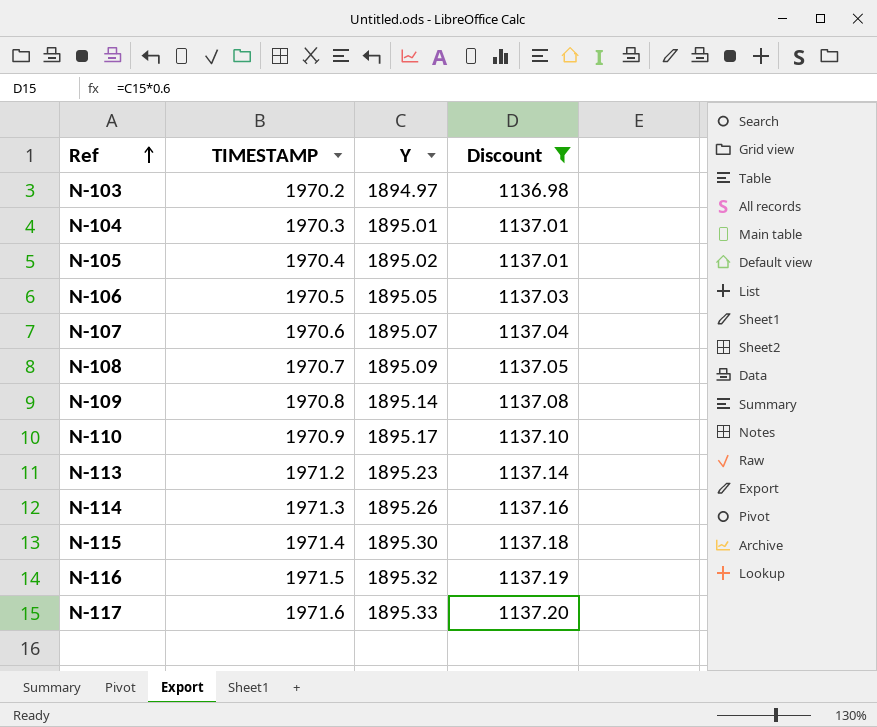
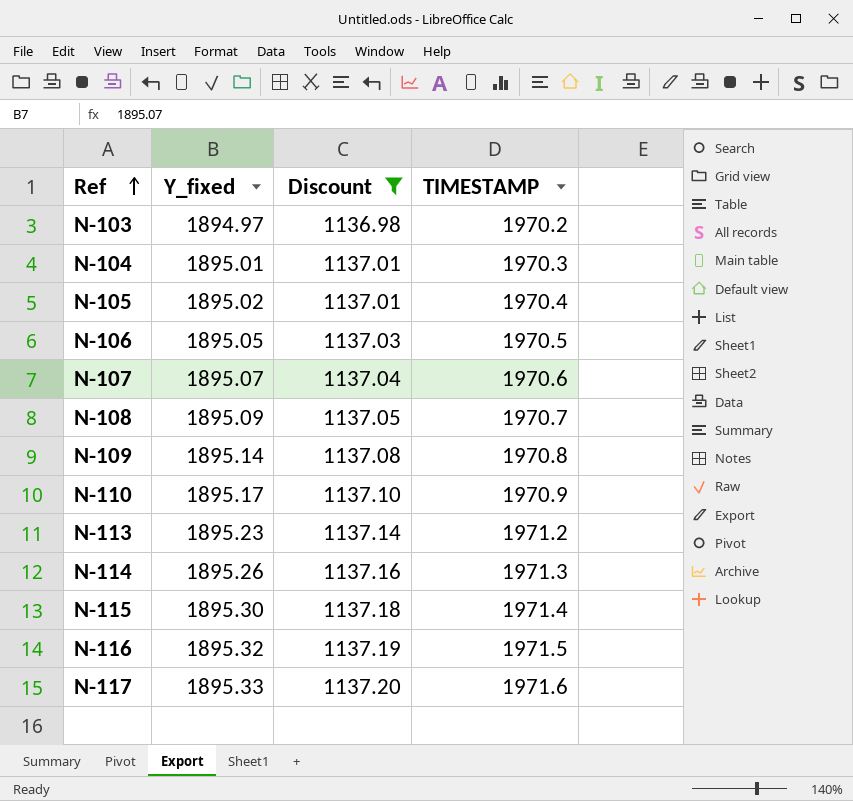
column name: Y -> Y_fixed
column TIMESTAMP | position: 2 -> 4

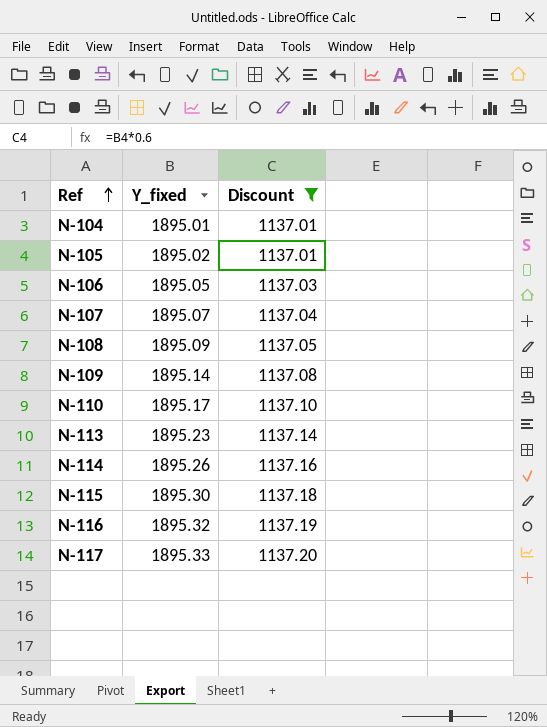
column TIMESTAMP | position: 4 -> none
row N-103: 1894.97 | 1136.98 | 1970.2 -> none

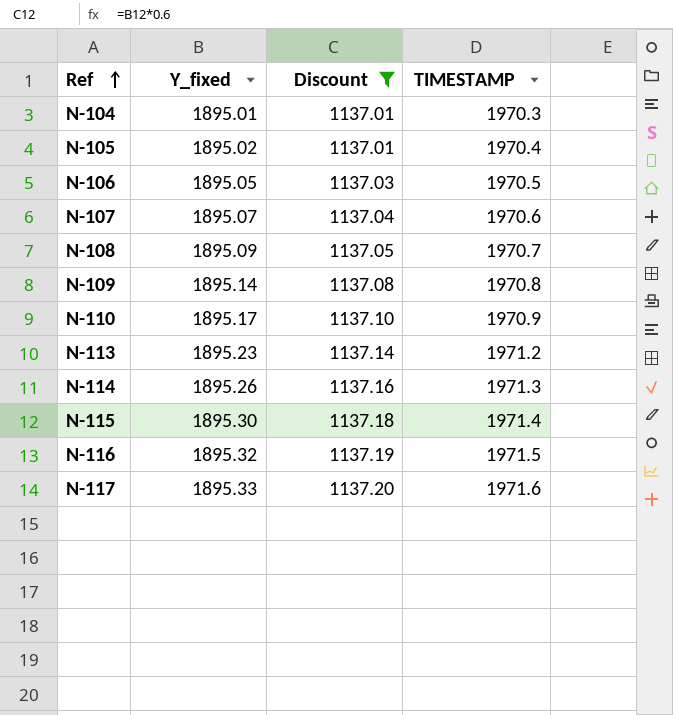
column TIMESTAMP | position: none -> 4

